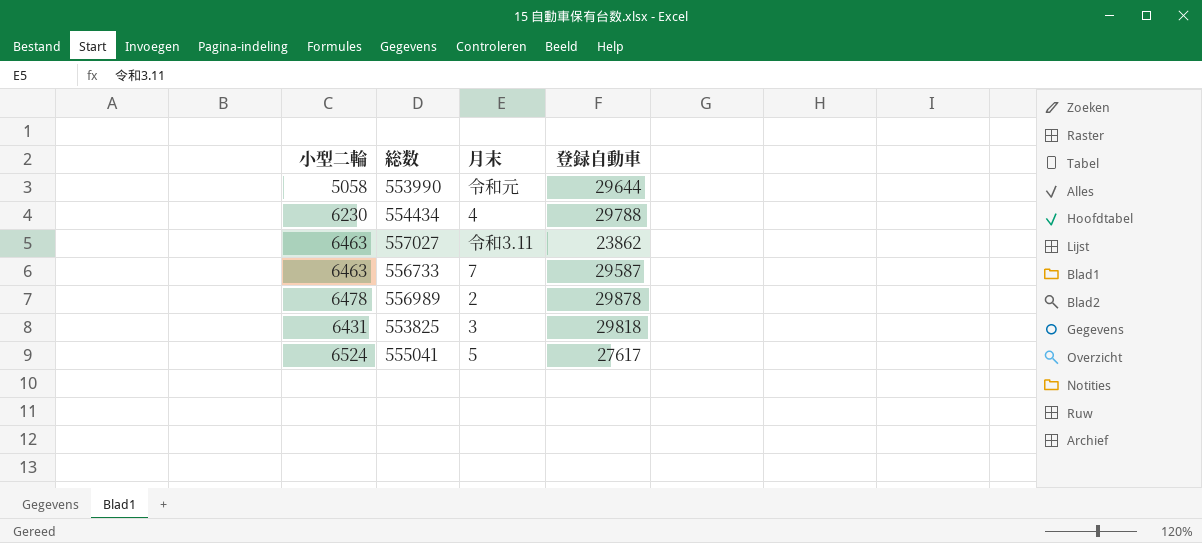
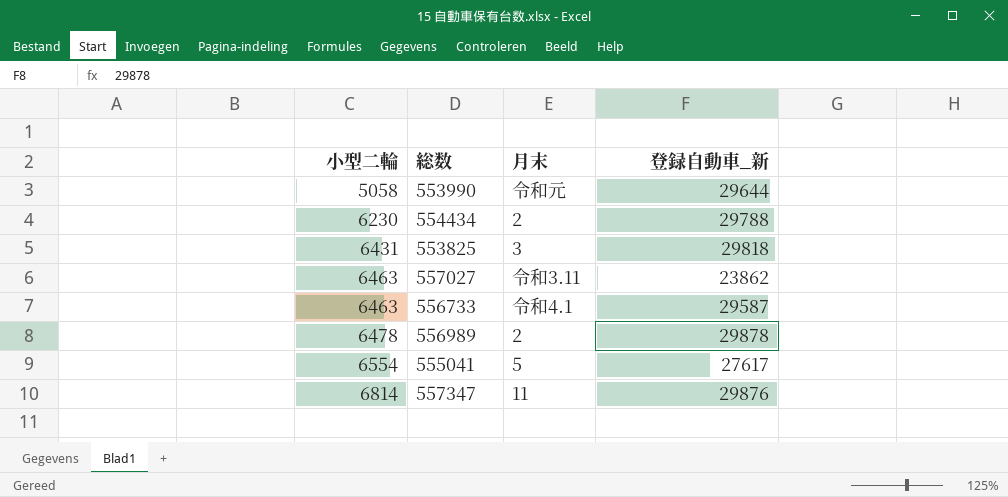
row order: none -> 小型二輪 ascending
column name: 登録自動車 -> 登録自動車_新
554434 | 月末: 4 -> 2
556733 | 月末: 7 -> 令和4.1
555041 | 小型二輪: 6524 -> 6554
row 557347: none -> 6814 | 11 | 29876

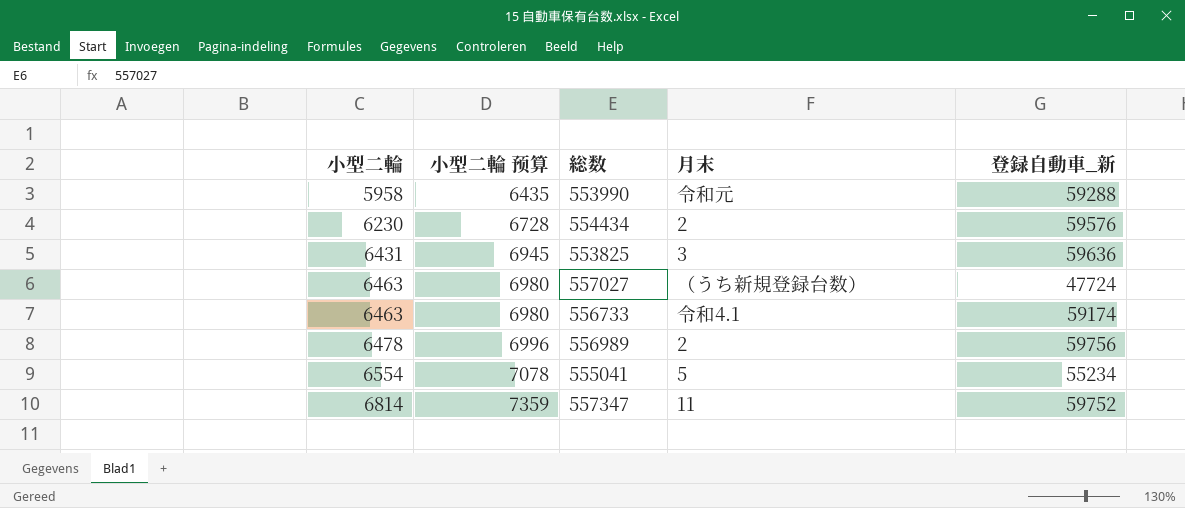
column 小型二輪 预算 | formula: none -> [小型二輪] * 1.08
553990 | 小型二輪: 5058 -> 5958
553990 | 登録自動車_新: 29644 -> 59288
554434 | 登録自動車_新: 29788 -> 59576
553825 | 登録自動車_新: 29818 -> 59636
557027 | 月末: 令和3.11 -> （うち新規登録台数）
557027 | 登録自動車_新: 23862 -> 47724
556733 | 登録自動車_新: 29587 -> 59174
556989 | 登録自動車_新: 29878 -> 59756
555041 | 登録自動車_新: 27617 -> 55234
557347 | 登録自動車_新: 29876 -> 59752

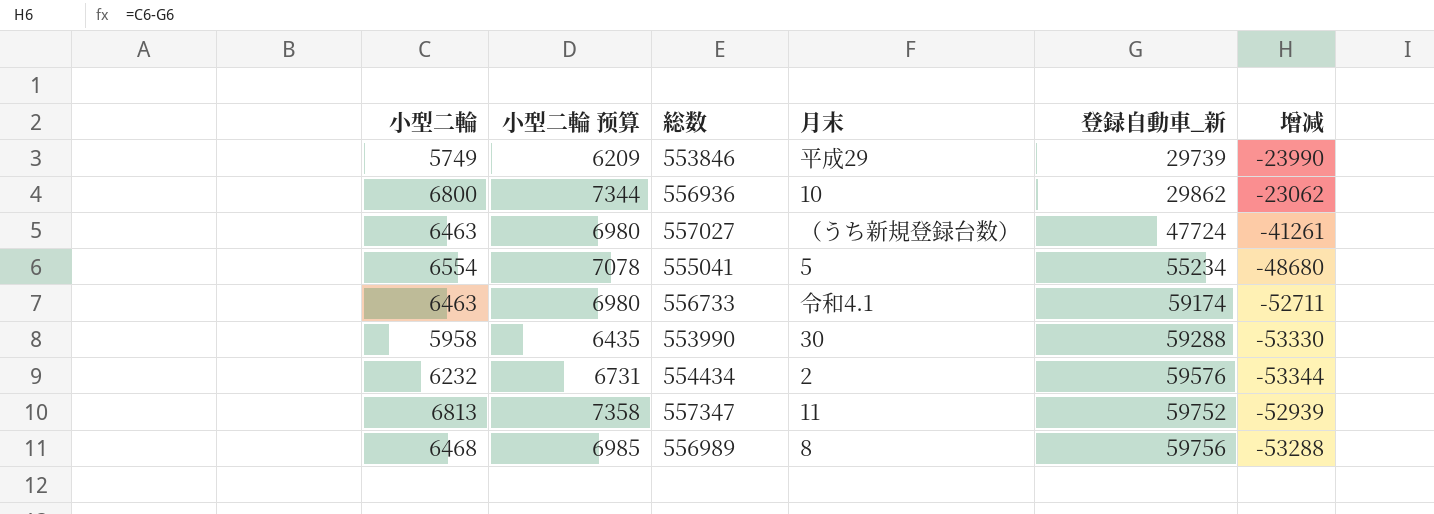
row order: 小型二輪 ascending -> 登録自動車_新 ascending
column 增减 | formula: none -> [小型二輪] - [登録自動車_新]
row 553825: 6431 | 6945 | 3 | 59636 -> none
row 553846: none -> 5749 | 6209 | 平成29 | 29739 | -23990
row 556936: none -> 6800 | 7344 | 10 | 29862 | -23062
553990 | 月末: 令和元 -> 30
554434 | 小型二輪: 6230 -> 6232
554434 | 小型二輪 预算: 6728 -> 6731
557347 | 小型二輪: 6814 -> 6813
557347 | 小型二輪 预算: 7359 -> 7358
556989 | 小型二輪: 6478 -> 6468
556989 | 小型二輪 预算: 6996 -> 6985
556989 | 月末: 2 -> 8

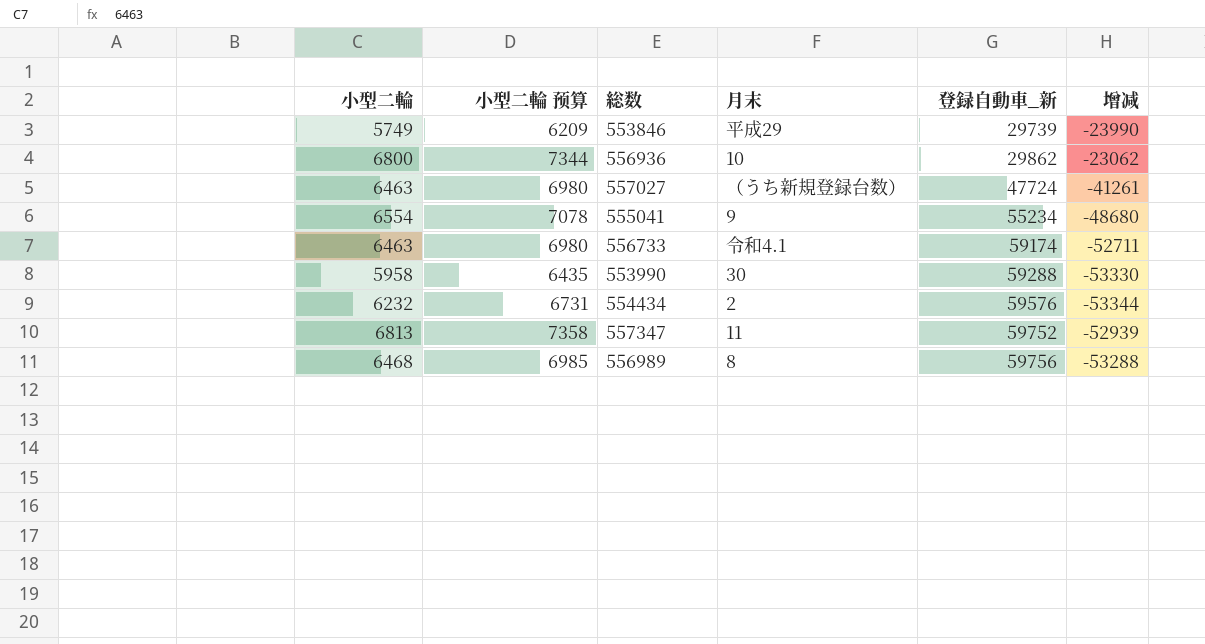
555041 | 月末: 5 -> 9

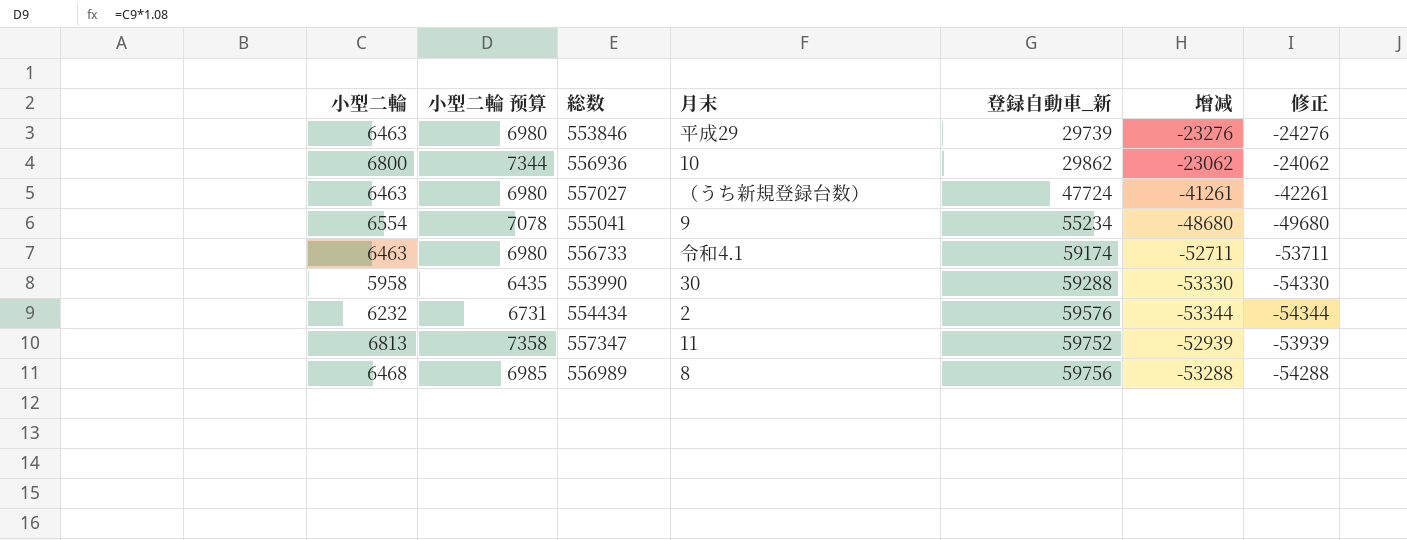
column 修正 | formula: none -> [增减] - 1000
553846 | 小型二輪: 5749 -> 6463
553846 | 小型二輪 预算: 6209 -> 6980
553846 | 增减: -23990 -> -23276

